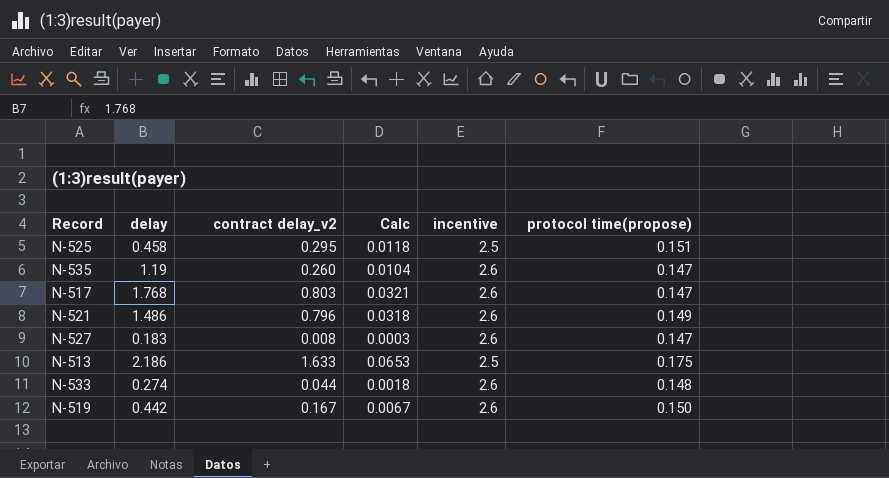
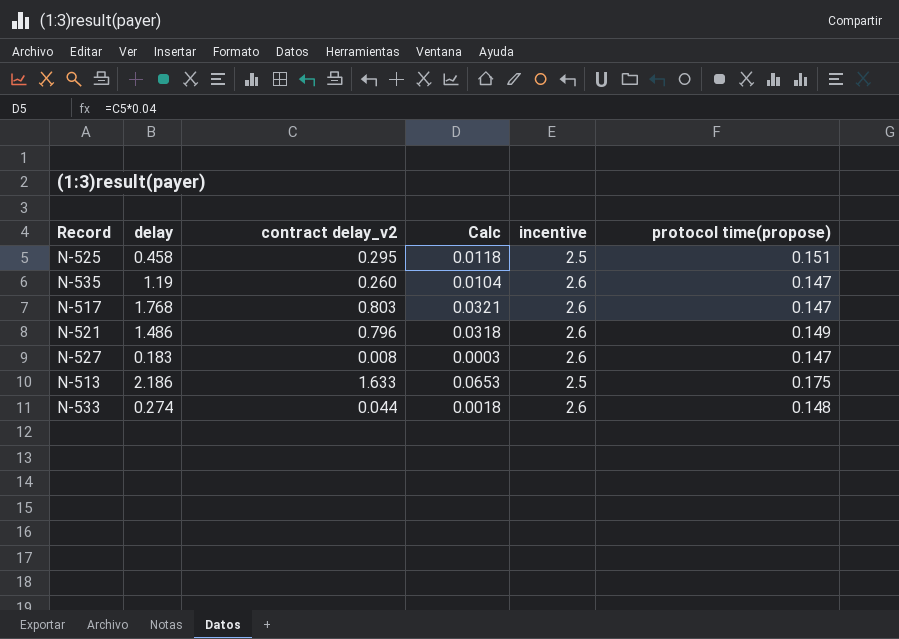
row N-519: 0.442 | 0.167 | 0.0067 | 2.6 | 0.150 -> none

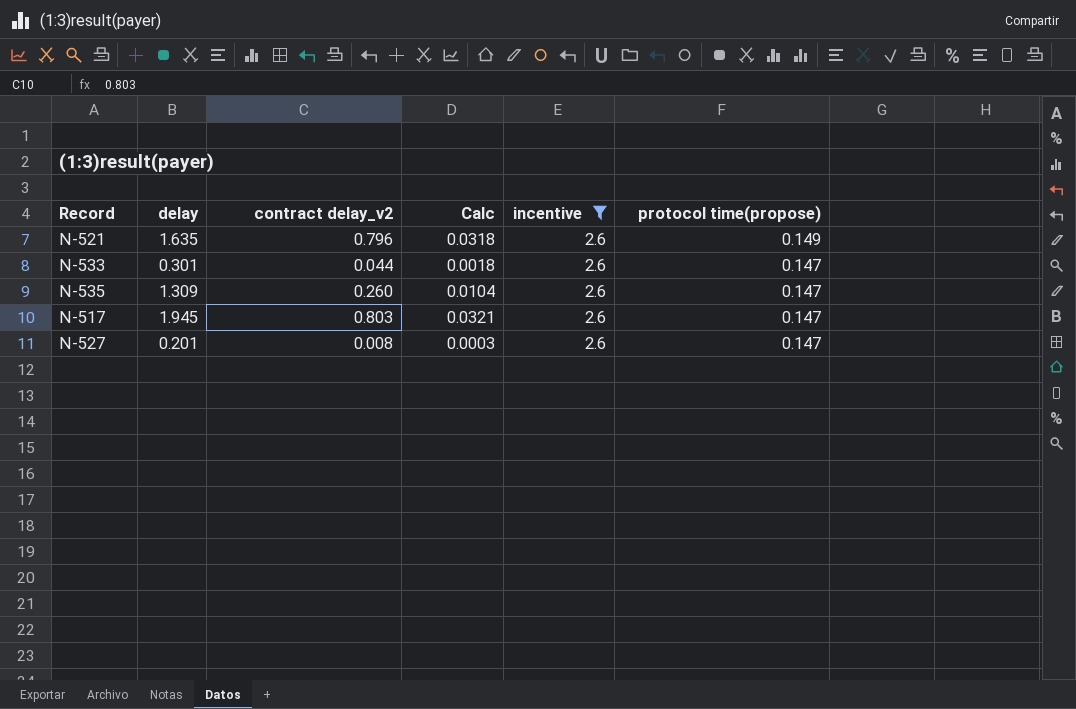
filter: none -> incentive = 2.6
row order: none -> protocol time(propose) descending
N-521 | delay: 1.486 -> 1.635
N-533 | delay: 0.274 -> 0.301
N-533 | protocol time(propose): 0.148 -> 0.147
N-535 | delay: 1.19 -> 1.309
N-517 | delay: 1.768 -> 1.945
N-527 | delay: 0.183 -> 0.201

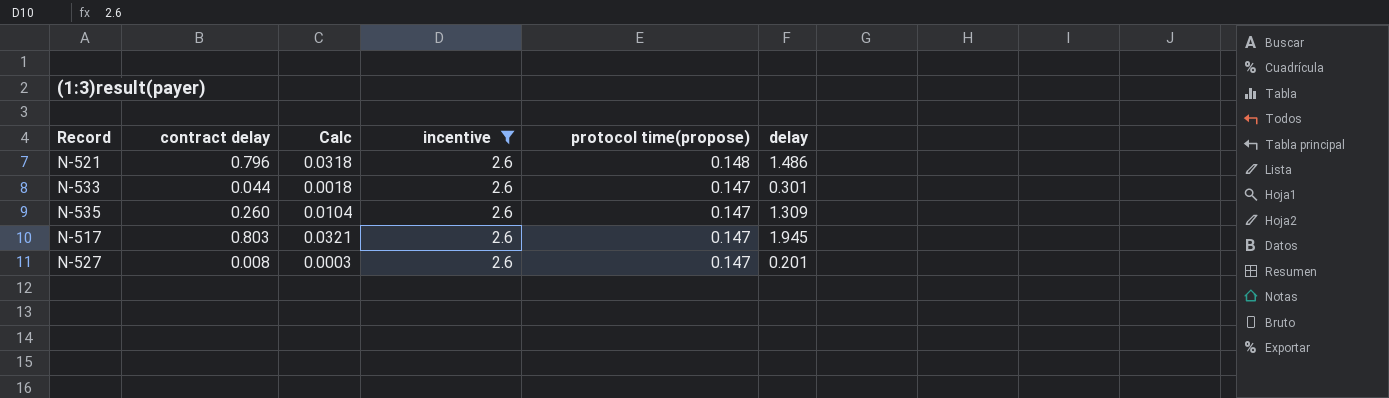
column name: contract delay_v2 -> contract delay
column delay | position: 2 -> 6
N-521 | protocol time(propose): 0.149 -> 0.148
N-521 | delay: 1.635 -> 1.486

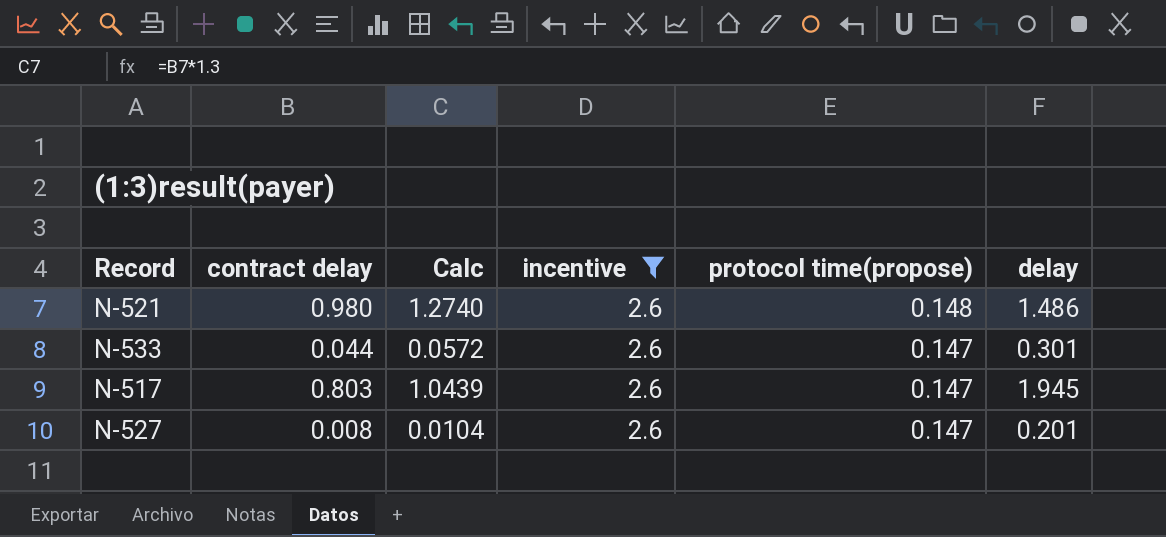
column Calc | formula: [contract delay] * 0.04 -> [contract delay] * 1.3
row N-535: 0.260 | 0.0104 | 2.6 | 0.147 | 1.309 -> none
N-521 | contract delay: 0.796 -> 0.980

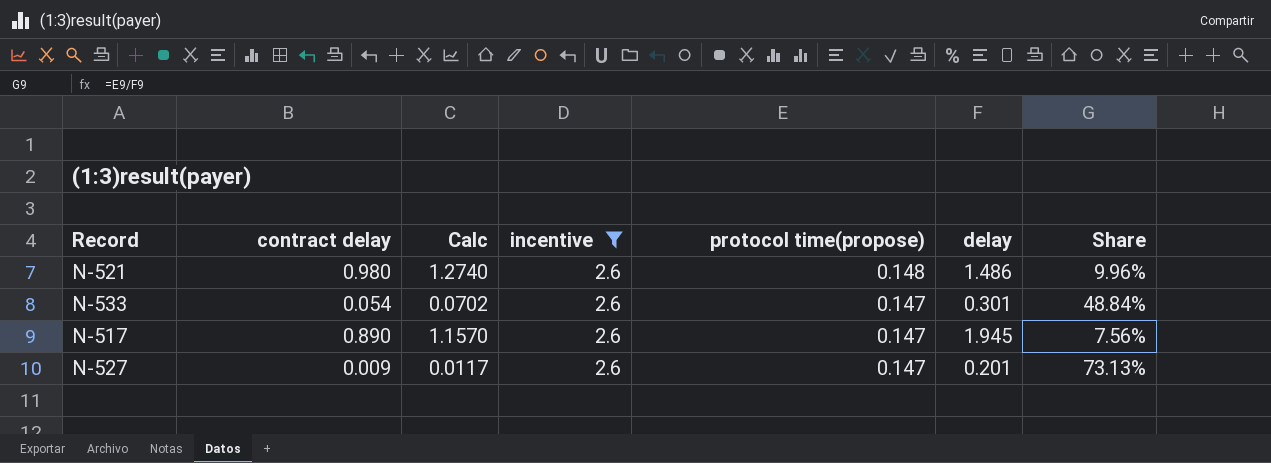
column Share | formula: none -> [protocol time(propose)] / [delay]
N-533 | contract delay: 0.044 -> 0.054
N-533 | Calc: 0.0572 -> 0.0702
N-517 | contract delay: 0.803 -> 0.890
N-517 | Calc: 1.0439 -> 1.1570
N-527 | contract delay: 0.008 -> 0.009
N-527 | Calc: 0.0104 -> 0.0117

